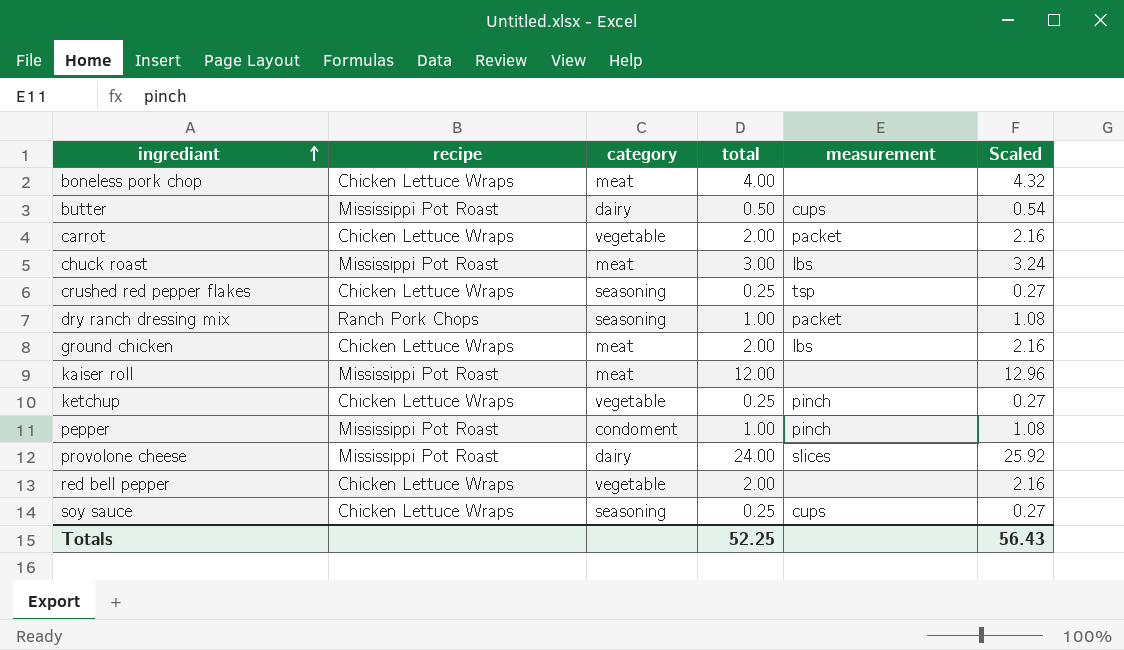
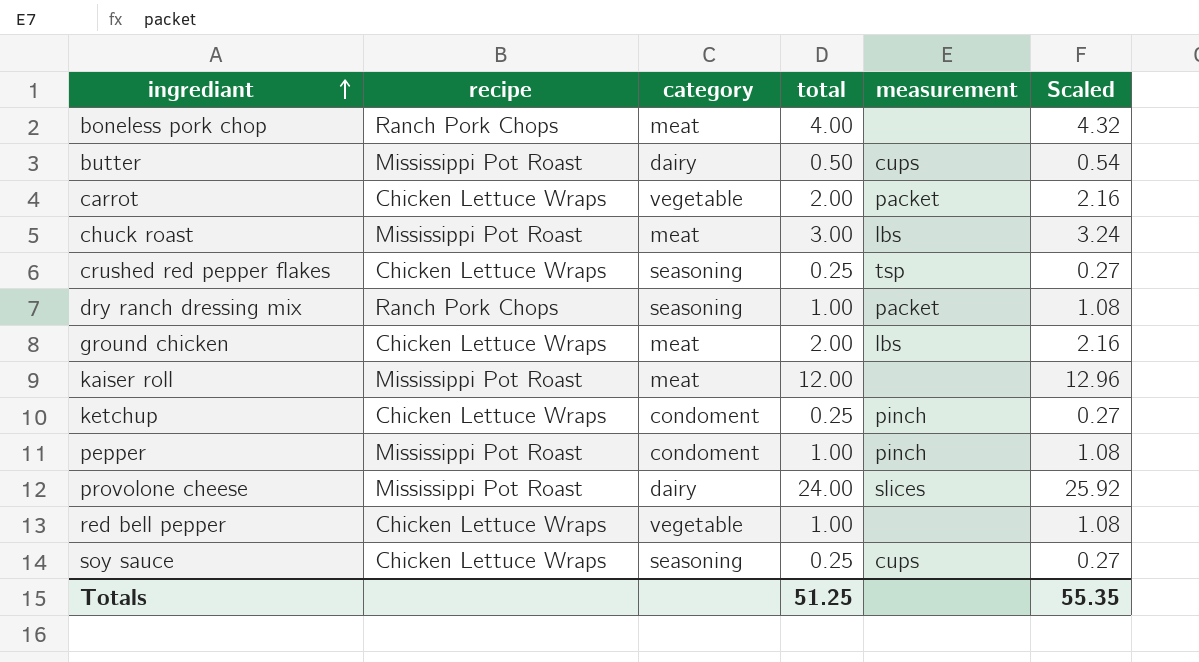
boneless pork chop | recipe: Chicken Lettuce Wraps -> Ranch Pork Chops
ketchup | category: vegetable -> condoment
red bell pepper | total: 2.00 -> 1.00
red bell pepper | Scaled: 2.16 -> 1.08
Totals | total: 52.25 -> 51.25
Totals | Scaled: 56.43 -> 55.35

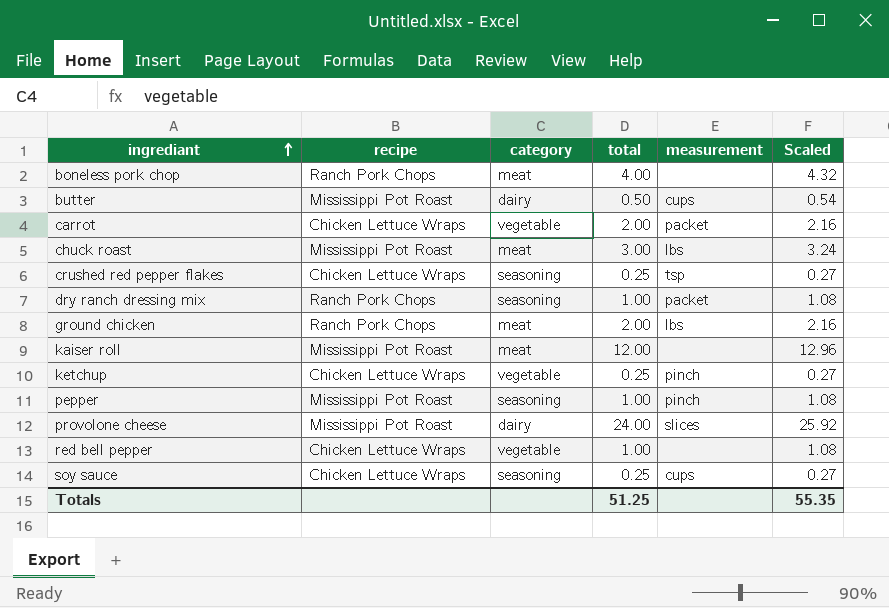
ground chicken | recipe: Chicken Lettuce Wraps -> Ranch Pork Chops
ketchup | category: condoment -> vegetable
pepper | category: condoment -> seasoning

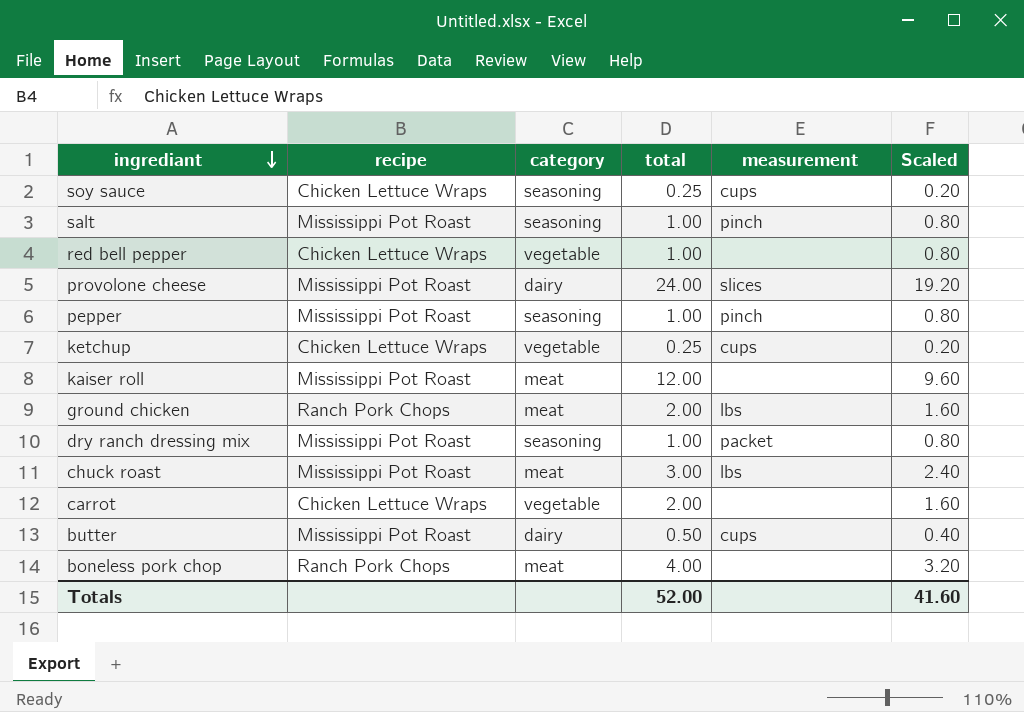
row order: ingrediant ascending -> ingrediant descending
column Scaled | formula: [total] * 1.08 -> [total] * 0.8
row crushed red pepper flakes: Chicken Lettuce Wraps | seasoning | 0.25 | tsp | 0.27 -> none
row salt: none -> Mississippi Pot Roast | seasoning | 1.00 | pinch | 0.80
ketchup | measurement: pinch -> cups
dry ranch dressing mix | recipe: Ranch Pork Chops -> Mississippi Pot Roast
carrot | measurement: packet -> none
Totals | total: 51.25 -> 52.00
Totals | Scaled: 55.35 -> 41.60

